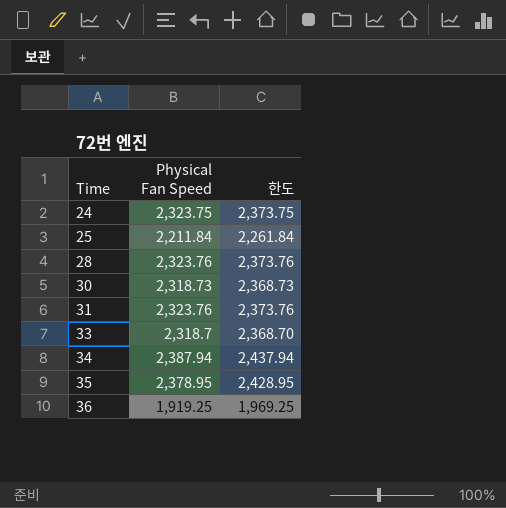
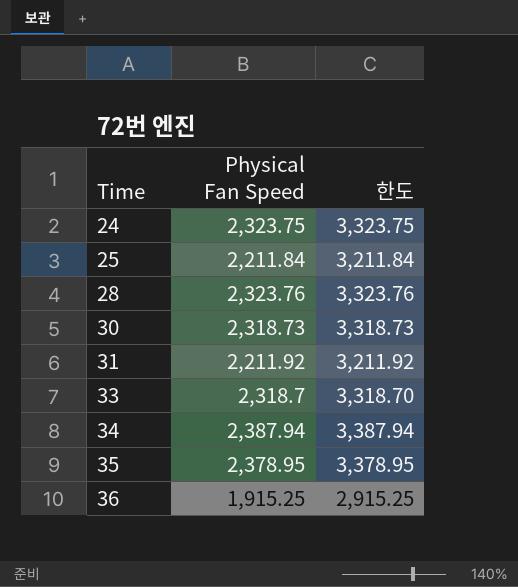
column 한도 | formula: [Physical Fan Speed] + 50 -> [Physical Fan Speed] + 1000
31 | Physical Fan Speed: 2,323.76 -> 2,211.92
36 | Physical Fan Speed: 1,919.25 -> 1,915.25

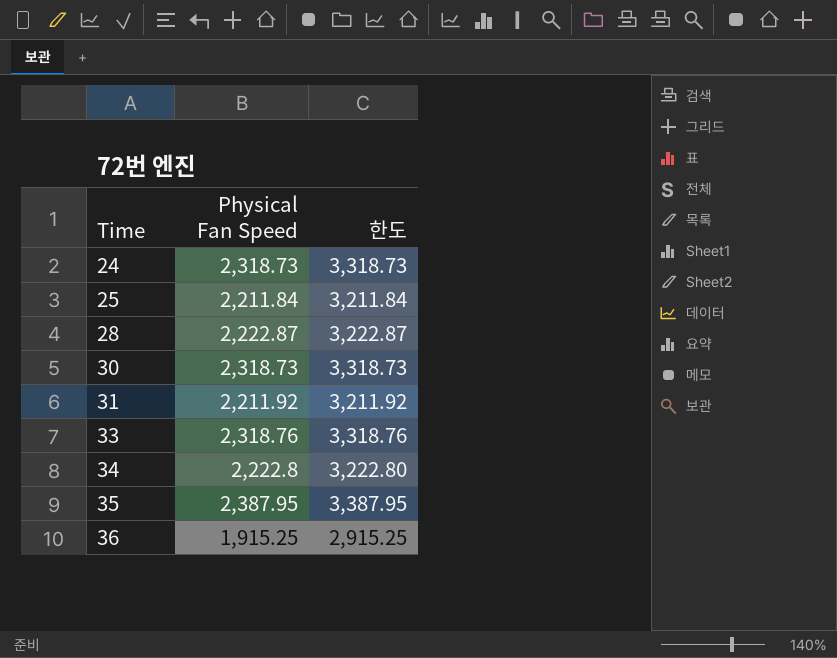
24 | Physical Fan Speed: 2,323.75 -> 2,318.73
24 | 한도: 3,323.75 -> 3,318.73
28 | Physical Fan Speed: 2,323.76 -> 2,222.87
28 | 한도: 3,323.76 -> 3,222.87
33 | Physical Fan Speed: 2,318.7 -> 2,318.76
33 | 한도: 3,318.70 -> 3,318.76
34 | Physical Fan Speed: 2,387.94 -> 2,222.8
34 | 한도: 3,387.94 -> 3,222.80
35 | Physical Fan Speed: 2,378.95 -> 2,387.95
35 | 한도: 3,378.95 -> 3,387.95

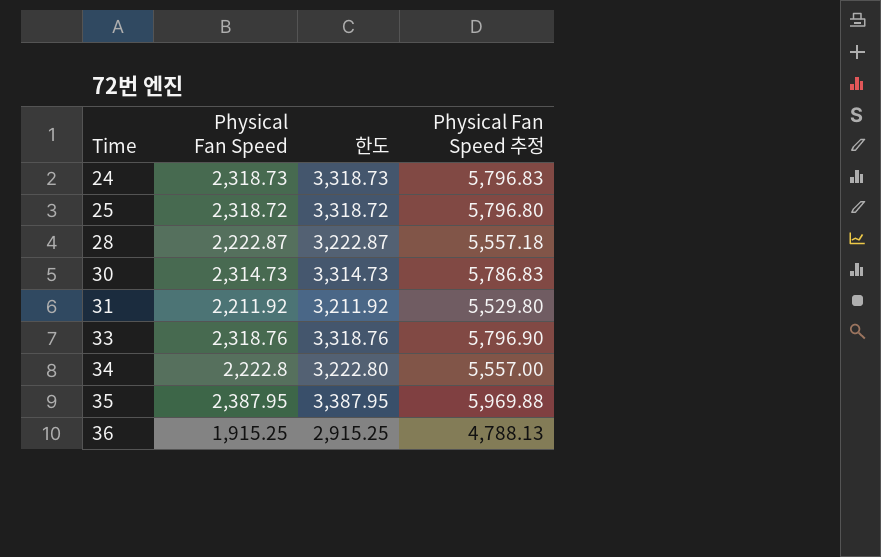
column Physical Fan Speed 추정 | formula: none -> [Physical Fan Speed] * 2.5
25 | Physical Fan Speed: 2,211.84 -> 2,318.72
25 | 한도: 3,211.84 -> 3,318.72
30 | Physical Fan Speed: 2,318.73 -> 2,314.73
30 | 한도: 3,318.73 -> 3,314.73

